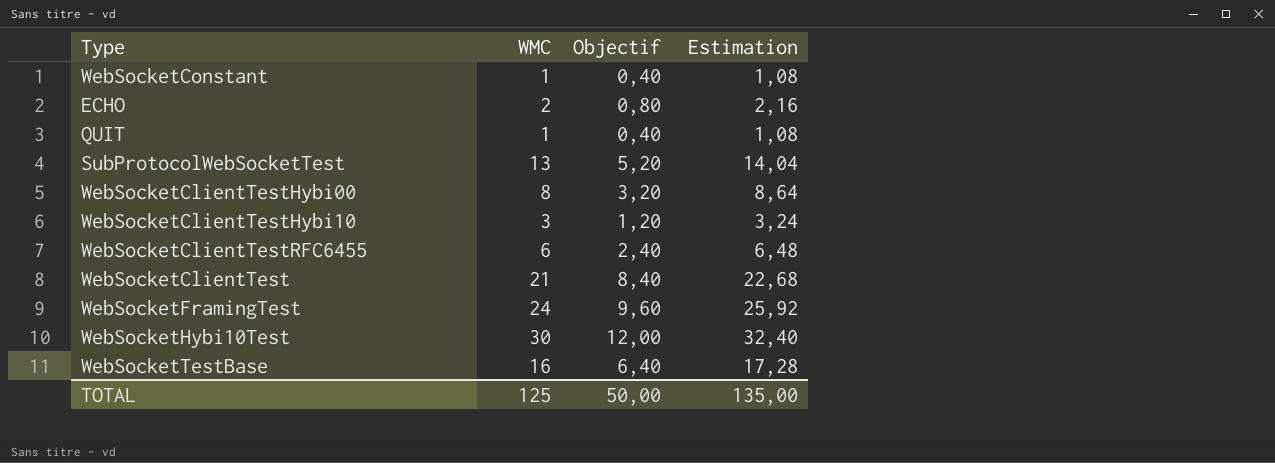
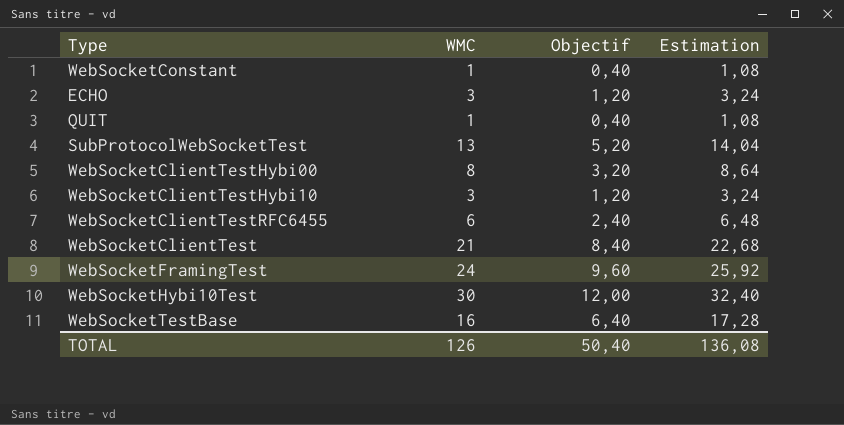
ECHO | WMC: 2 -> 3
ECHO | Objectif: 0,80 -> 1,20
ECHO | Estimation: 2,16 -> 3,24
TOTAL | WMC: 125 -> 126
TOTAL | Objectif: 50,00 -> 50,40
TOTAL | Estimation: 135,00 -> 136,08

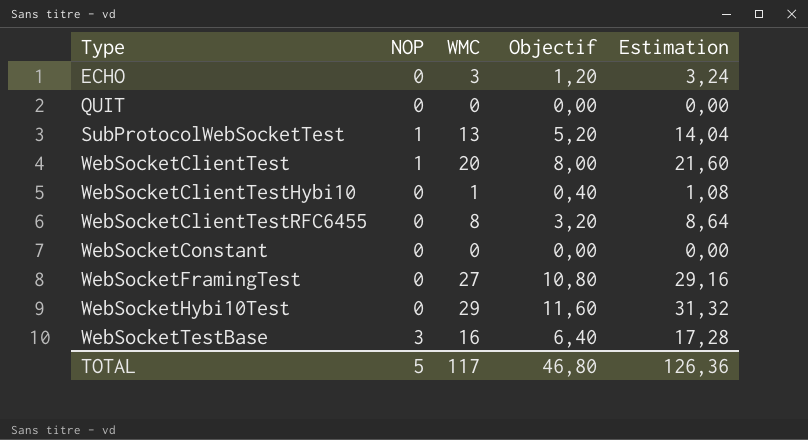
row order: none -> Type ascending
column NOP | position: none -> 2
row WebSocketClientTestHybi00: 8 | 3,20 | 8,64 -> none
QUIT | WMC: 1 -> 0
QUIT | Objectif: 0,40 -> 0,00
QUIT | Estimation: 1,08 -> 0,00
WebSocketClientTest | WMC: 21 -> 20
WebSocketClientTest | Objectif: 8,40 -> 8,00
WebSocketClientTest | Estimation: 22,68 -> 21,60
WebSocketClientTestHybi10 | WMC: 3 -> 1
WebSocketClientTestHybi10 | Objectif: 1,20 -> 0,40
WebSocketClientTestHybi10 | Estimation: 3,24 -> 1,08
WebSocketClientTestRFC6455 | WMC: 6 -> 8
WebSocketClientTestRFC6455 | Objectif: 2,40 -> 3,20
WebSocketClientTestRFC6455 | Estimation: 6,48 -> 8,64
WebSocketConstant | WMC: 1 -> 0
WebSocketConstant | Objectif: 0,40 -> 0,00
WebSocketConstant | Estimation: 1,08 -> 0,00
WebSocketFramingTest | WMC: 24 -> 27
WebSocketFramingTest | Objectif: 9,60 -> 10,80
WebSocketFramingTest | Estimation: 25,92 -> 29,16
WebSocketHybi10Test | WMC: 30 -> 29
WebSocketHybi10Test | Objectif: 12,00 -> 11,60
WebSocketHybi10Test | Estimation: 32,40 -> 31,32
TOTAL | WMC: 126 -> 117
TOTAL | Objectif: 50,40 -> 46,80
TOTAL | Estimation: 136,08 -> 126,36

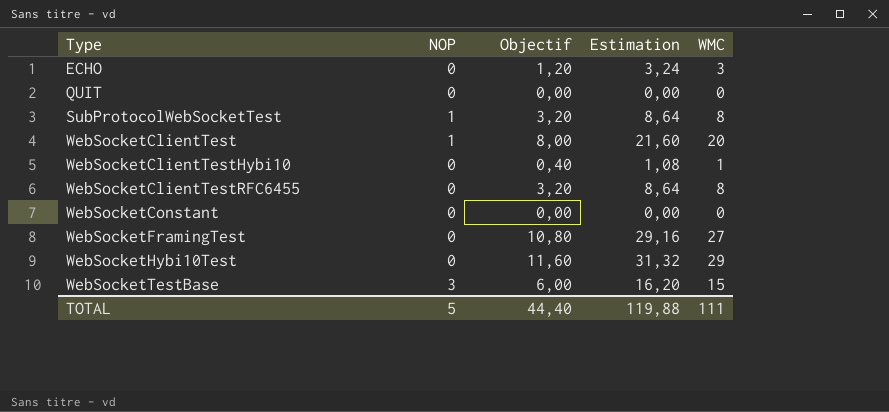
column WMC | position: 3 -> 5
SubProtocolWebSocketTest | Objectif: 5,20 -> 3,20
SubProtocolWebSocketTest | Estimation: 14,04 -> 8,64
SubProtocolWebSocketTest | WMC: 13 -> 8
WebSocketTestBase | Objectif: 6,40 -> 6,00
WebSocketTestBase | Estimation: 17,28 -> 16,20
WebSocketTestBase | WMC: 16 -> 15
TOTAL | Objectif: 46,80 -> 44,40
TOTAL | Estimation: 126,36 -> 119,88
TOTAL | WMC: 117 -> 111

